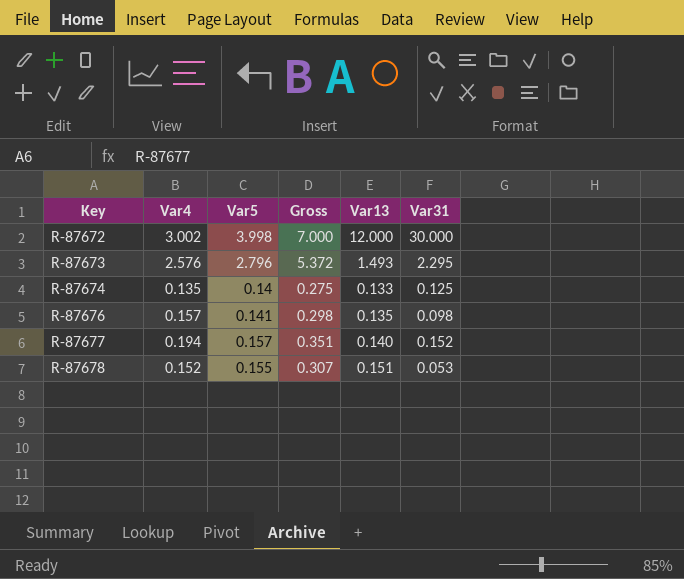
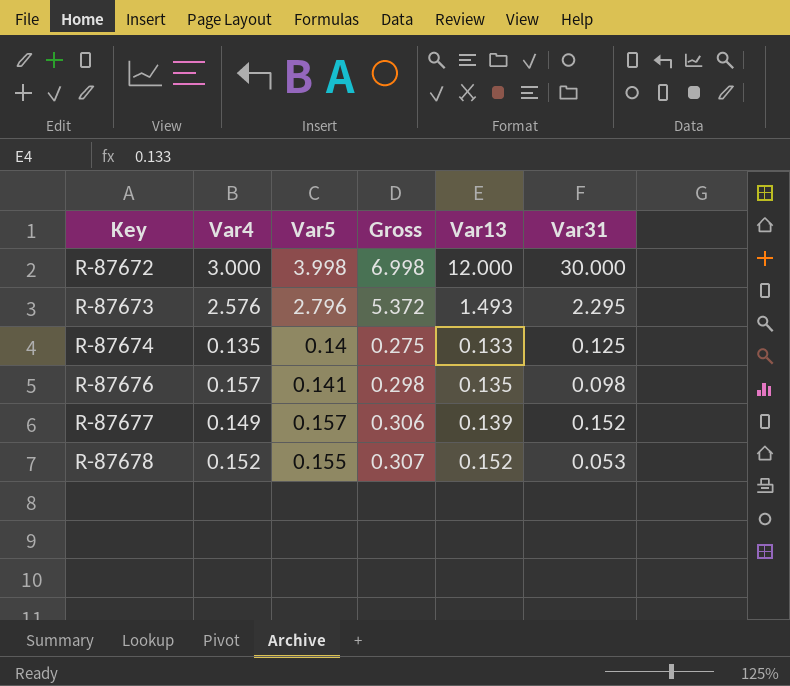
R-87672 | Var4: 3.002 -> 3.000
R-87672 | Gross: 7.000 -> 6.998
R-87677 | Var4: 0.194 -> 0.149
R-87677 | Gross: 0.351 -> 0.306
R-87677 | Var13: 0.140 -> 0.139
R-87678 | Var13: 0.151 -> 0.152

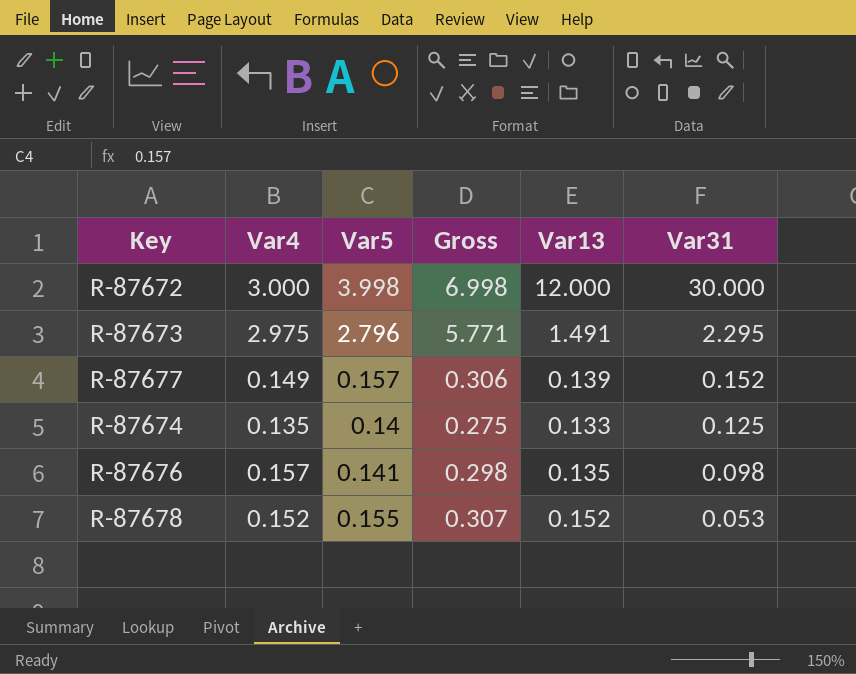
row order: Key ascending -> Var31 descending
R-87673 | Var4: 2.576 -> 2.975
R-87673 | Gross: 5.372 -> 5.771
R-87673 | Var13: 1.493 -> 1.491

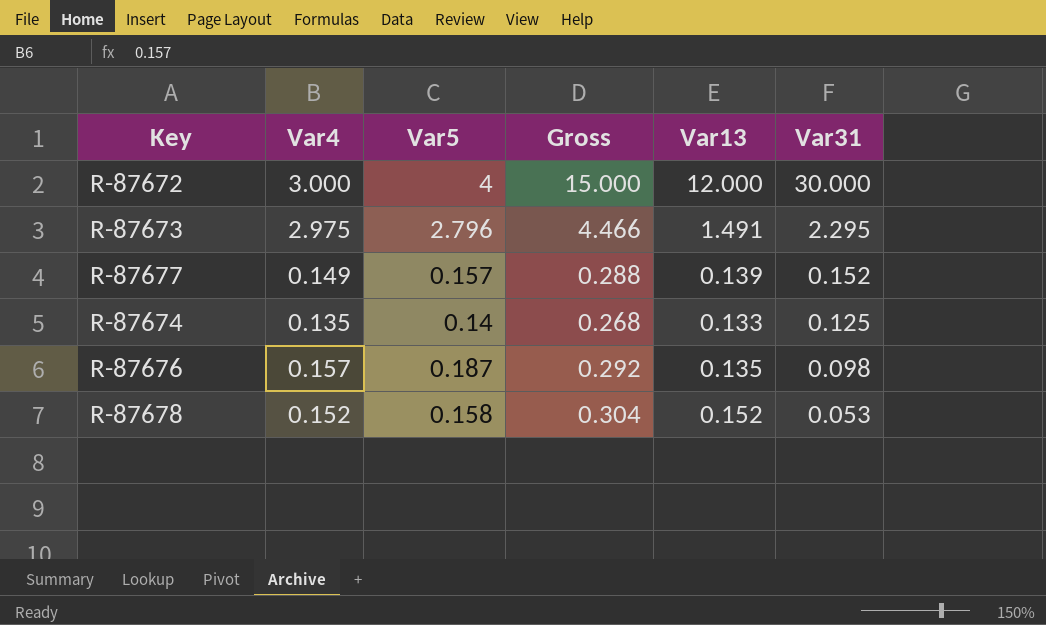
column Gross | formula: [Var4] + [Var5] -> [Var4] + [Var13]
R-87672 | Var5: 3.998 -> 4
R-87676 | Var5: 0.141 -> 0.187
R-87678 | Var5: 0.155 -> 0.158

